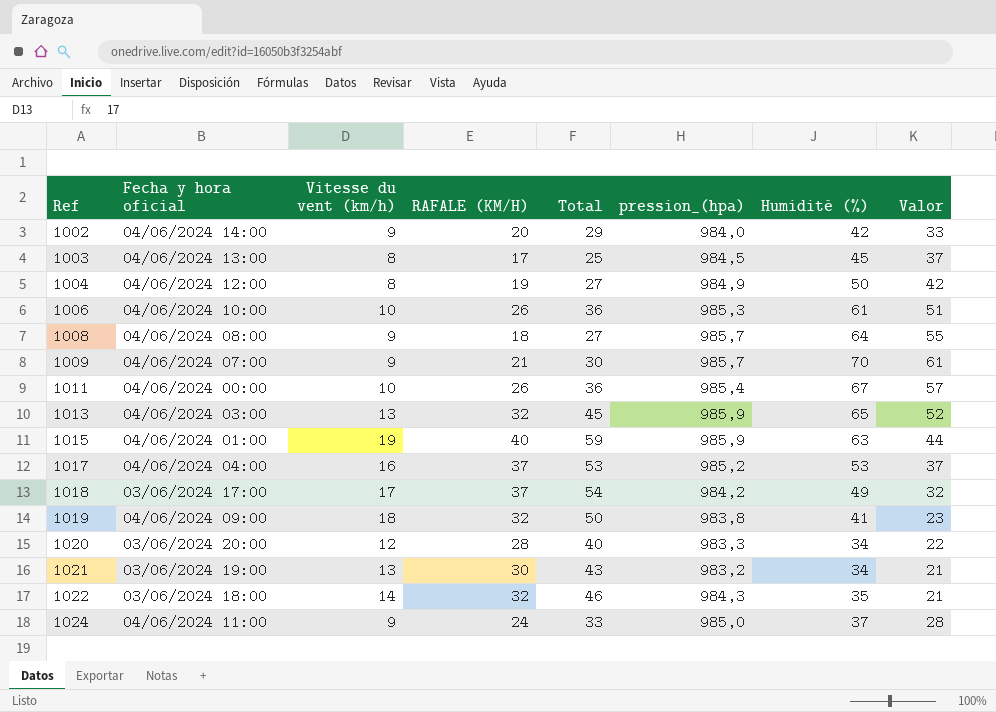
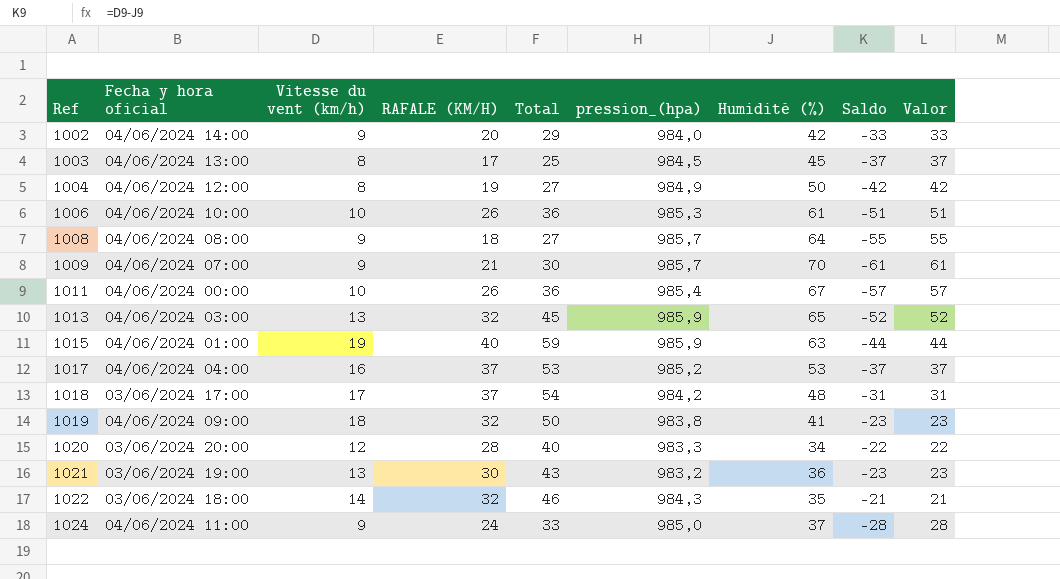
column Saldo | formula: none -> [Vitesse du vent (km/h)] - [Humidité (%)]
1018 | Humidité (%): 49 -> 48
1018 | Valor: 32 -> 31
1021 | Humidité (%): 34 -> 36
1021 | Valor: 21 -> 23

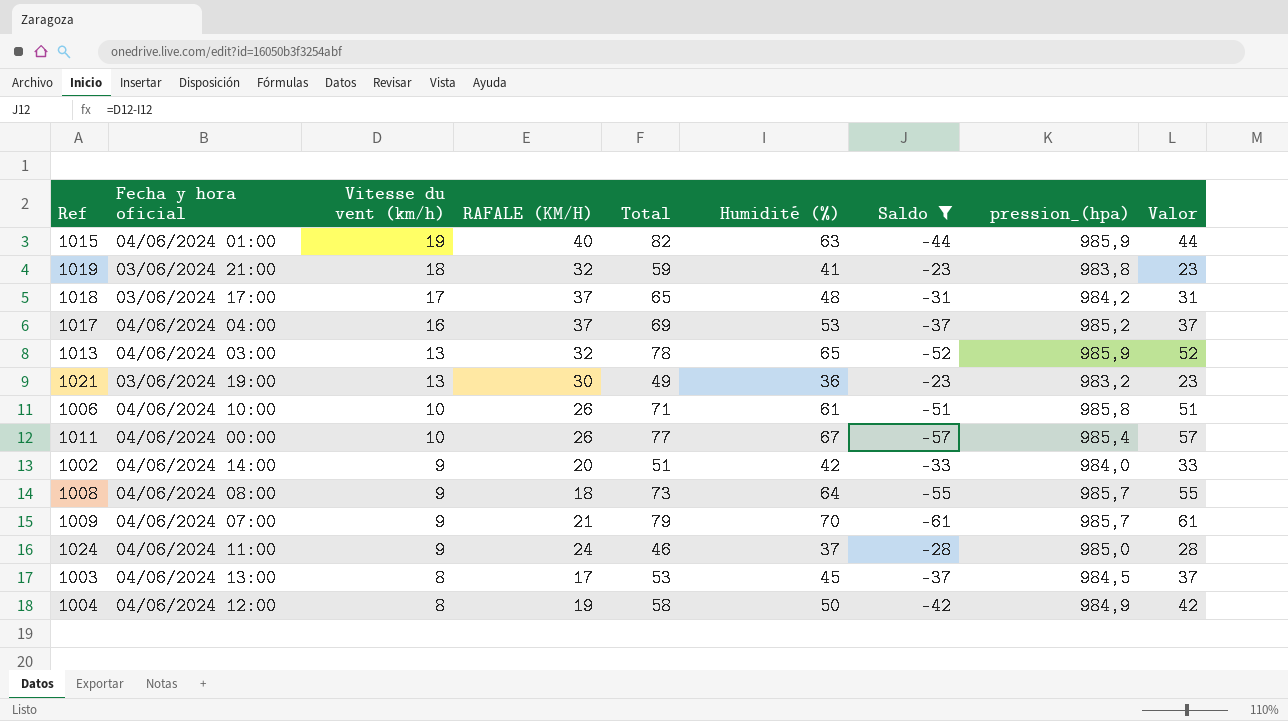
filter: none -> Saldo <= -23
row order: Ref ascending -> Vitesse du vent (km/h) descending
column Total | formula: [Vitesse du vent (km/h)] + [RAFALE (KM/H)] -> [Vitesse du vent (km/h)] + [Humidité (%)]
column pression_(hpa) | position: 6 -> 8
1019 | Fecha y hora oficial: 04/06/2024 09:00 -> 03/06/2024 21:00
1006 | pression_(hpa): 985,3 -> 985,8

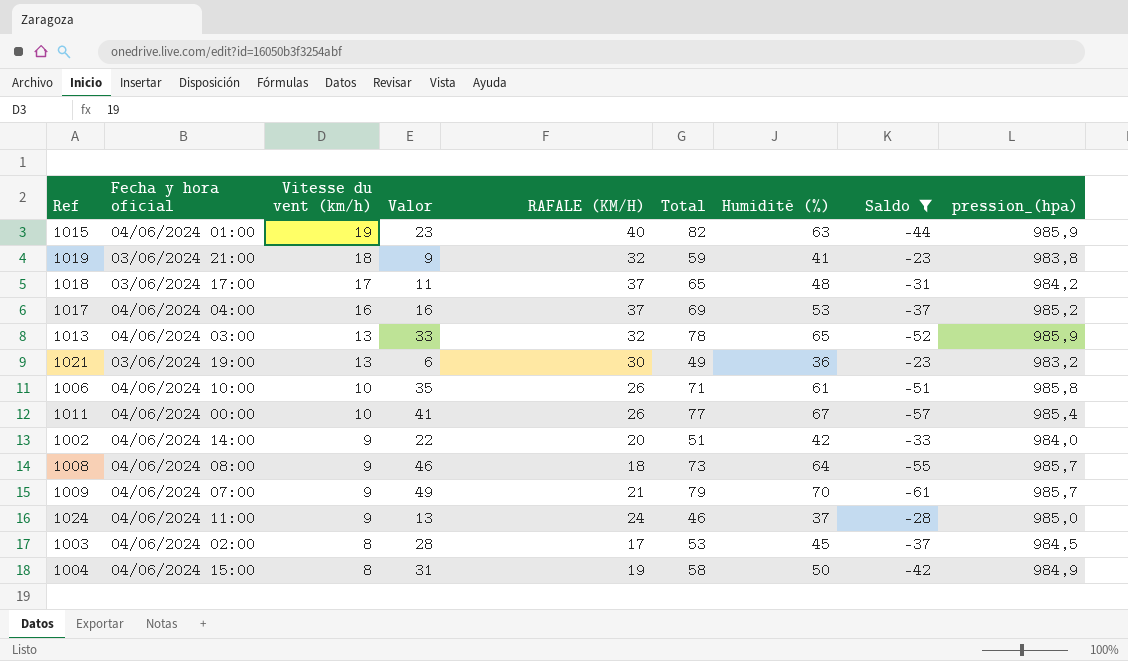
column Valor | formula: [Humidité (%)] - [Vitesse du vent (km/h)] -> [Humidité (%)] - [RAFALE (KM/H)]
column Valor | position: 9 -> 4
1003 | Fecha y hora oficial: 04/06/2024 13:00 -> 04/06/2024 02:00
1004 | Fecha y hora oficial: 04/06/2024 12:00 -> 04/06/2024 15:00

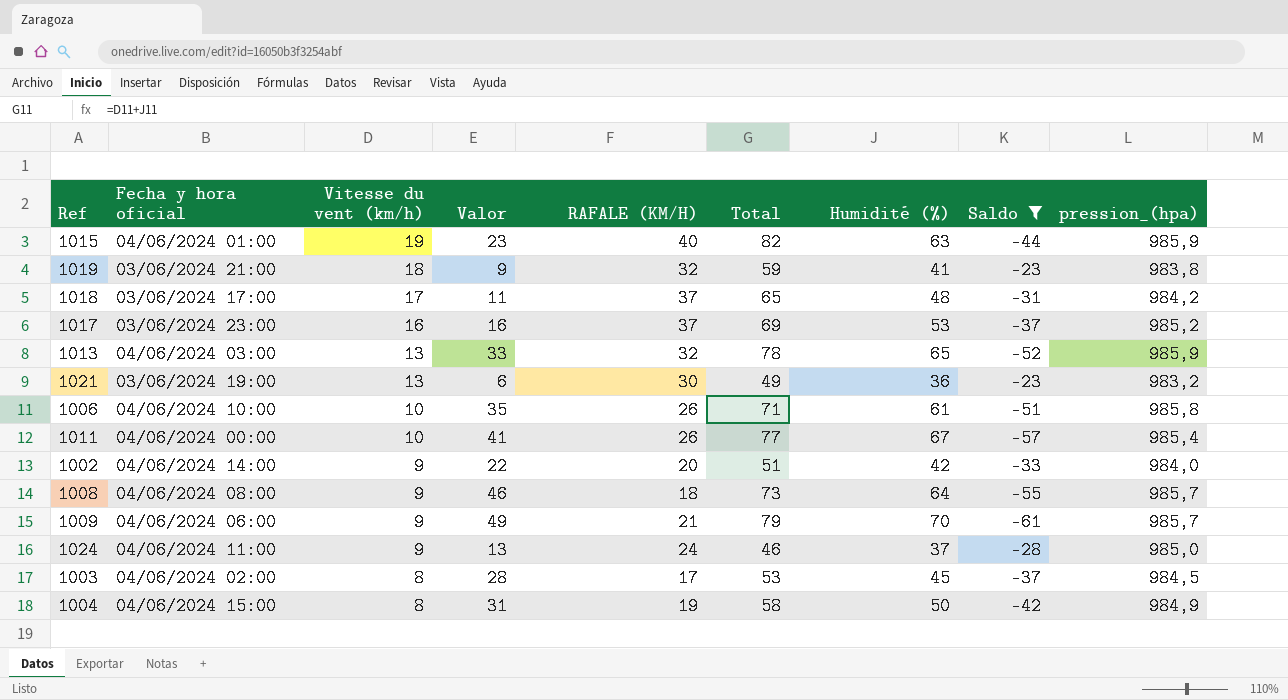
1017 | Fecha y hora oficial: 04/06/2024 04:00 -> 03/06/2024 23:00
1009 | Fecha y hora oficial: 04/06/2024 07:00 -> 04/06/2024 06:00

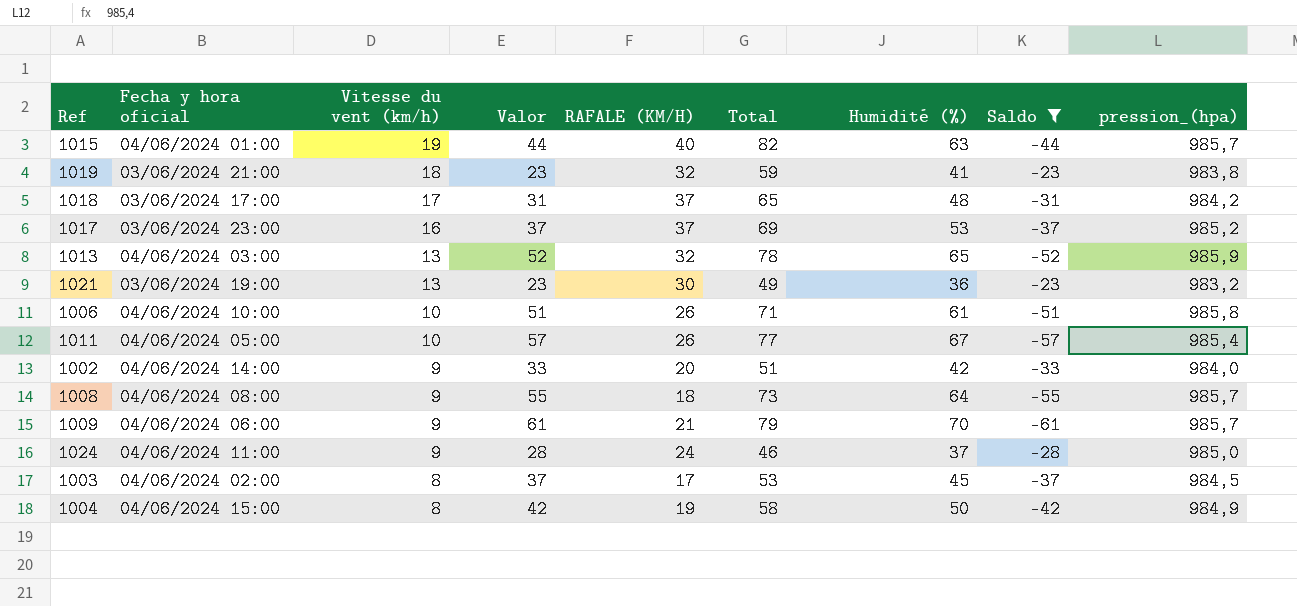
column Valor | formula: [Humidité (%)] - [RAFALE (KM/H)] -> [Humidité (%)] - [Vitesse du vent (km/h)]
1015 | pression_(hpa): 985,9 -> 985,7
1011 | Fecha y hora oficial: 04/06/2024 00:00 -> 04/06/2024 05:00

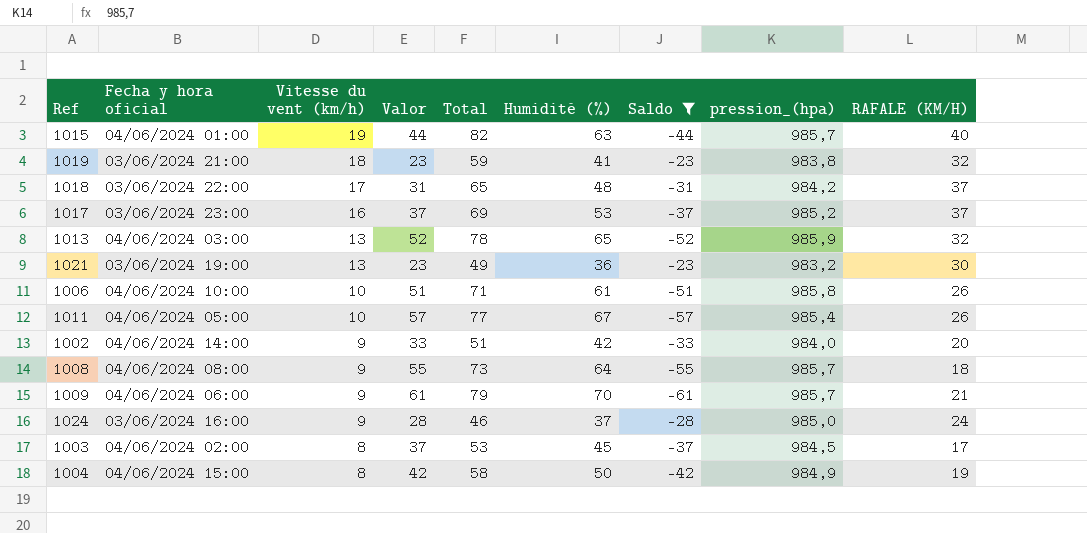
column RAFALE (KM/H) | position: 5 -> 9
1018 | Fecha y hora oficial: 03/06/2024 17:00 -> 03/06/2024 22:00
1024 | Fecha y hora oficial: 04/06/2024 11:00 -> 03/06/2024 16:00

